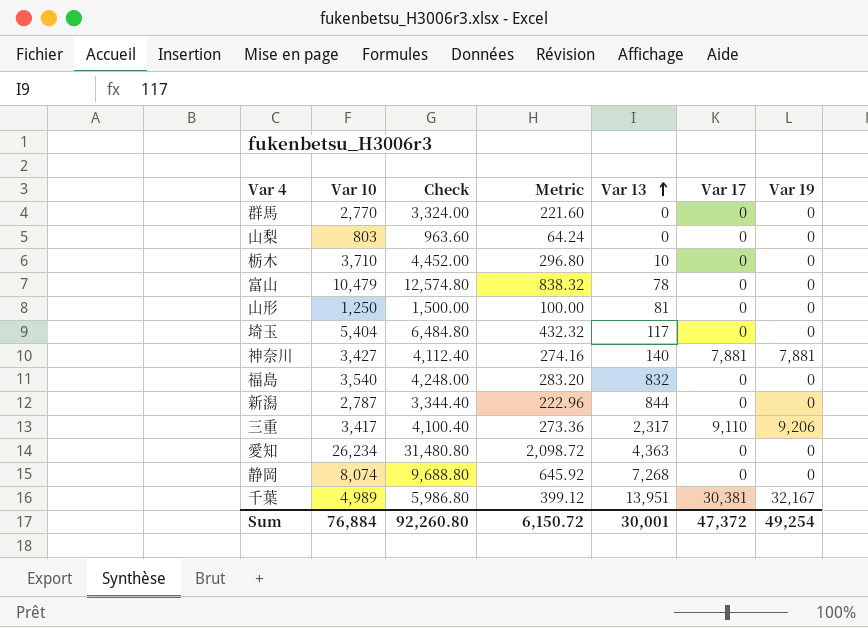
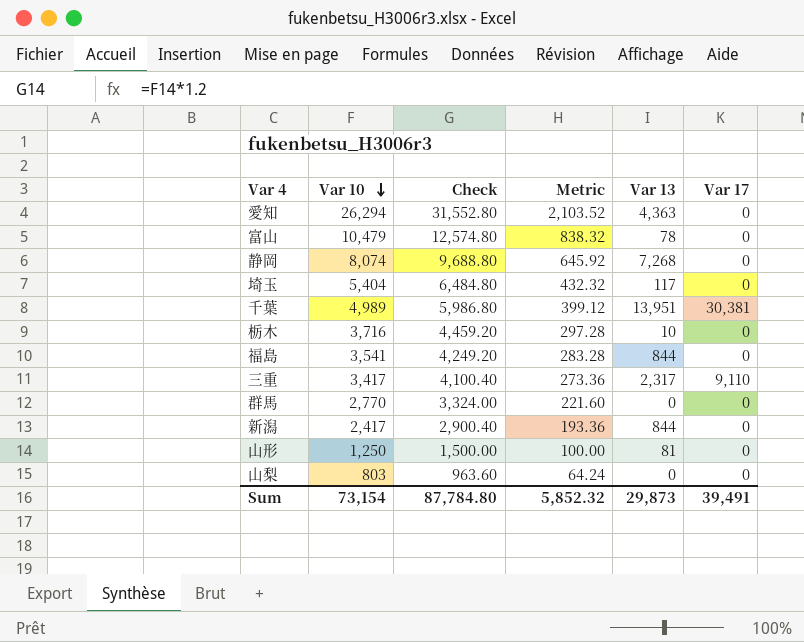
row order: Var 13 ascending -> Var 10 descending
column Var 19 | position: 7 -> none
row 神奈川: 3,427 | 4,112.40 | 274.16 | 140 | 7,881 | 7,881 -> none
愛知 | Var 10: 26,234 -> 26,294
愛知 | Check: 31,480.80 -> 31,552.80
愛知 | Metric: 2,098.72 -> 2,103.52
栃木 | Var 10: 3,710 -> 3,716
栃木 | Check: 4,452.00 -> 4,459.20
栃木 | Metric: 296.80 -> 297.28
福島 | Var 10: 3,540 -> 3,541
福島 | Check: 4,248.00 -> 4,249.20
福島 | Metric: 283.20 -> 283.28
福島 | Var 13: 832 -> 844
新潟 | Var 10: 2,787 -> 2,417
新潟 | Check: 3,344.40 -> 2,900.40
新潟 | Metric: 222.96 -> 193.36
Sum | Var 10: 76,884 -> 73,154
Sum | Check: 92,260.80 -> 87,784.80
Sum | Metric: 6,150.72 -> 5,852.32
Sum | Var 13: 30,001 -> 29,873
Sum | Var 17: 47,372 -> 39,491

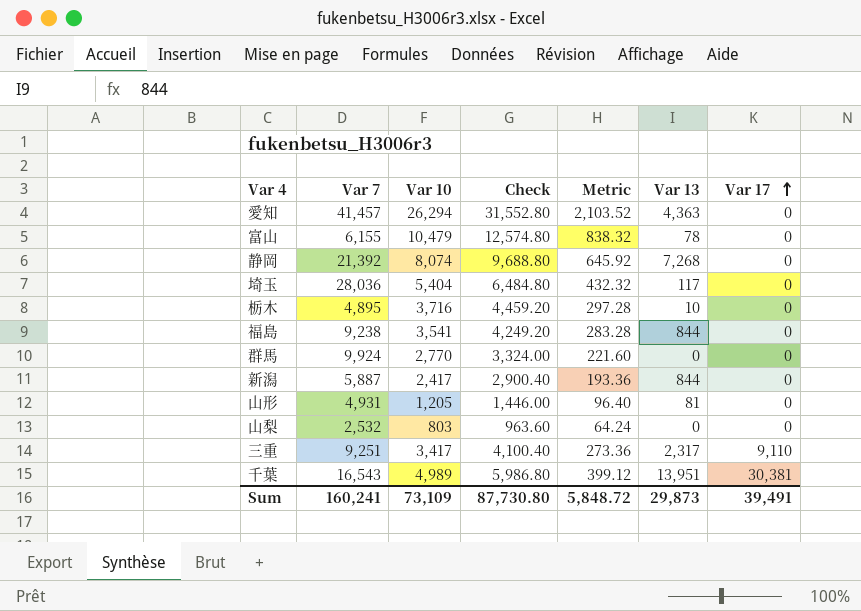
row order: Var 10 descending -> Var 17 ascending
column Var 7 | position: none -> 2
山形 | Var 10: 1,250 -> 1,205
山形 | Check: 1,500.00 -> 1,446.00
山形 | Metric: 100.00 -> 96.40
Sum | Var 10: 73,154 -> 73,109
Sum | Check: 87,784.80 -> 87,730.80
Sum | Metric: 5,852.32 -> 5,848.72

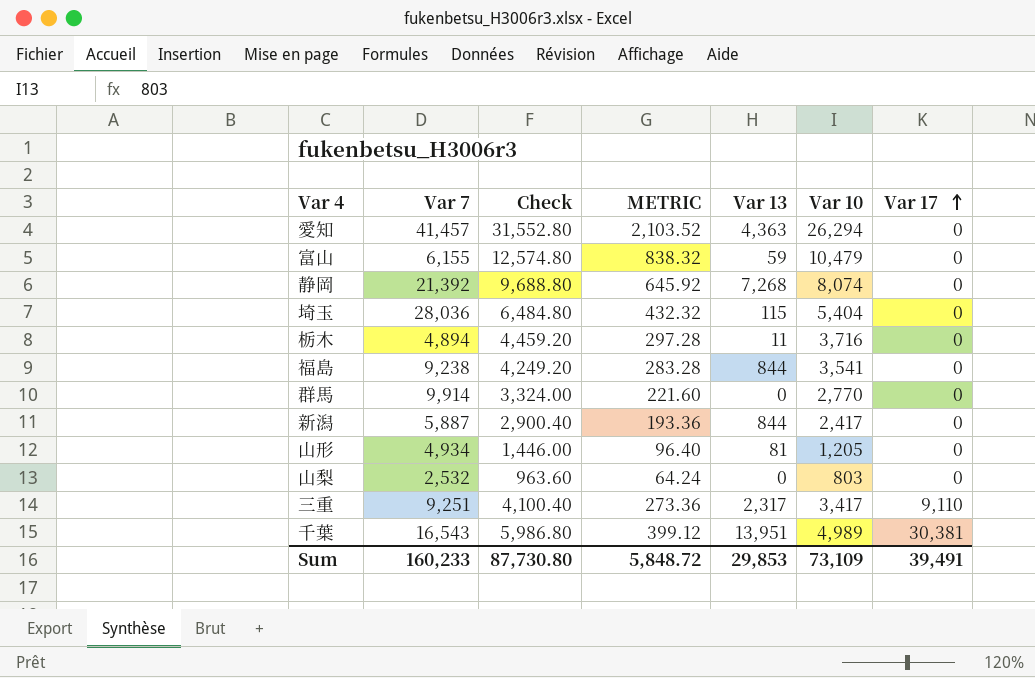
column name: Metric -> METRIC
column Var 10 | position: 3 -> 6
富山 | Var 13: 78 -> 59
埼玉 | Var 13: 117 -> 115
栃木 | Var 7: 4,895 -> 4,894
栃木 | Var 13: 10 -> 11
群馬 | Var 7: 9,924 -> 9,914
山形 | Var 7: 4,931 -> 4,934
Sum | Var 7: 160,241 -> 160,233
Sum | Var 13: 29,873 -> 29,853

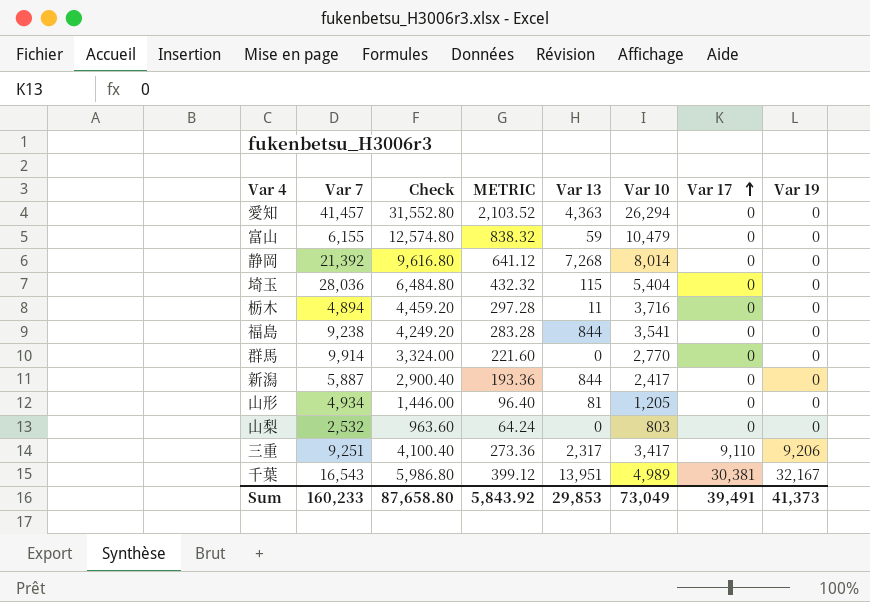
column Var 19 | position: none -> 8
静岡 | Check: 9,688.80 -> 9,616.80
静岡 | METRIC: 645.92 -> 641.12
静岡 | Var 10: 8,074 -> 8,014
Sum | Check: 87,730.80 -> 87,658.80
Sum | METRIC: 5,848.72 -> 5,843.92
Sum | Var 10: 73,109 -> 73,049

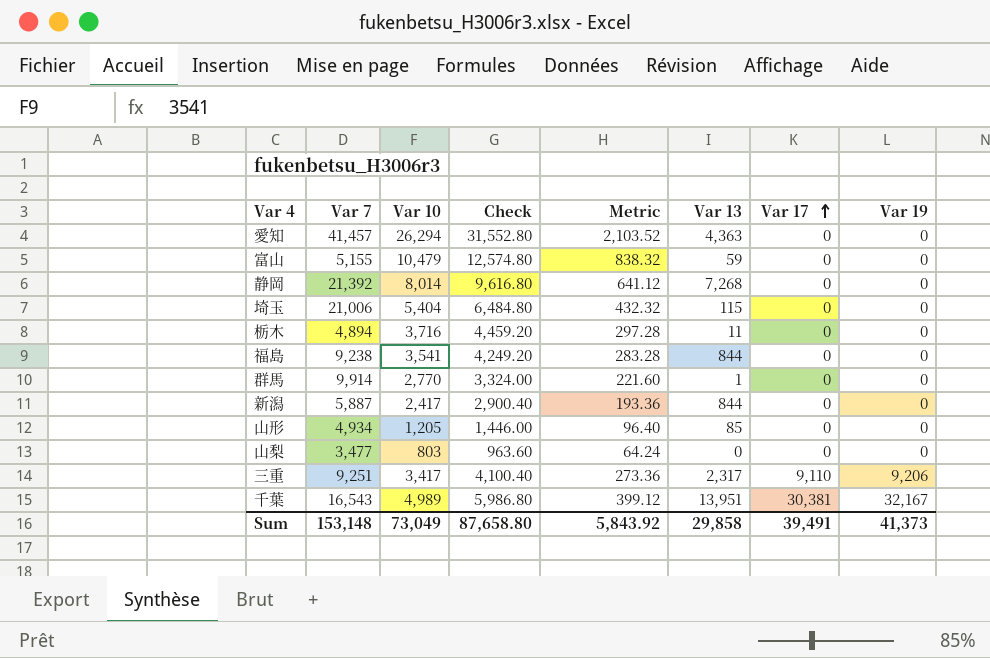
column Var 10 | position: 6 -> 3
column name: METRIC -> Metric
富山 | Var 7: 6,155 -> 5,155
埼玉 | Var 7: 28,036 -> 21,006
群馬 | Var 13: 0 -> 1
山形 | Var 13: 81 -> 85
山梨 | Var 7: 2,532 -> 3,477
Sum | Var 7: 160,233 -> 153,148
Sum | Var 13: 29,853 -> 29,858

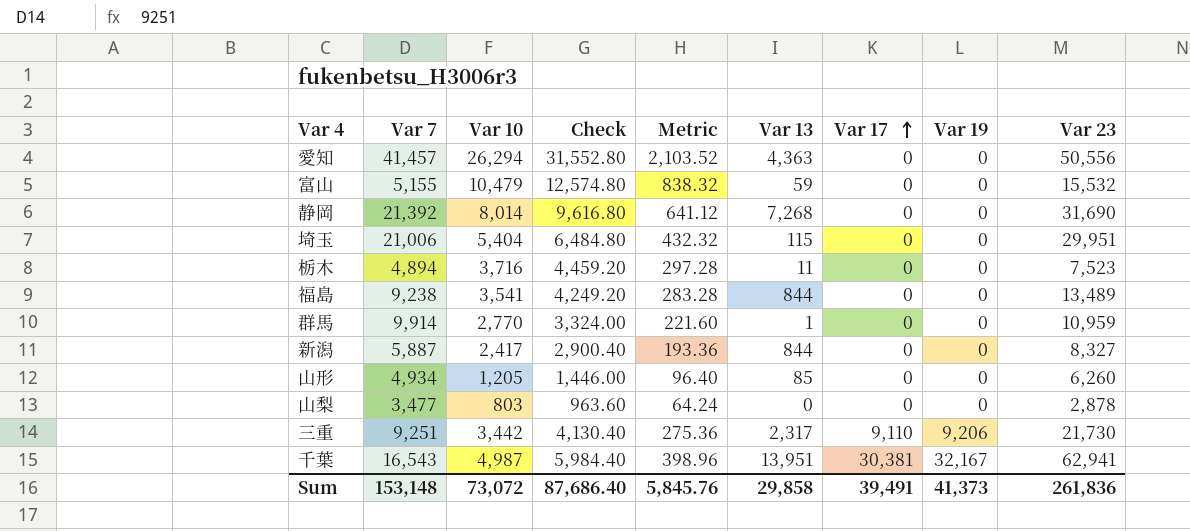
column Var 23 | position: none -> 9
三重 | Var 10: 3,417 -> 3,442
三重 | Check: 4,100.40 -> 4,130.40
三重 | Metric: 273.36 -> 275.36
千葉 | Var 10: 4,989 -> 4,987
千葉 | Check: 5,986.80 -> 5,984.40
千葉 | Metric: 399.12 -> 398.96
Sum | Var 10: 73,049 -> 73,072
Sum | Check: 87,658.80 -> 87,686.40
Sum | Metric: 5,843.92 -> 5,845.76

